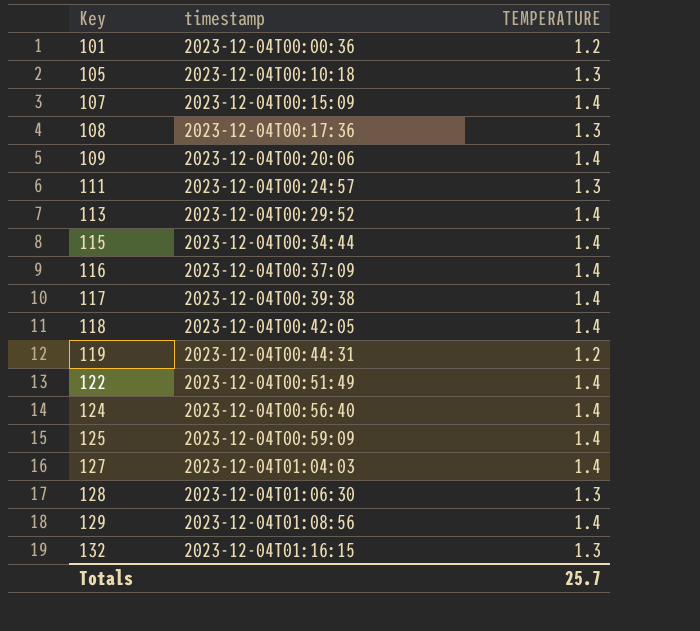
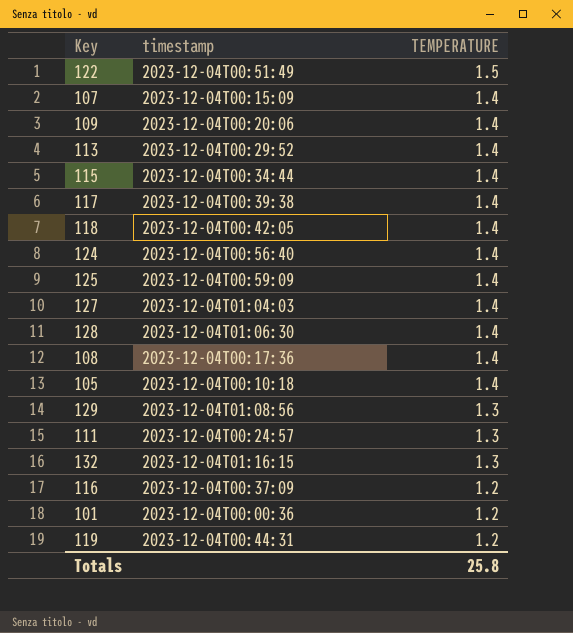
row order: Key ascending -> TEMPERATURE descending
122 | TEMPERATURE: 1.4 -> 1.5
128 | TEMPERATURE: 1.3 -> 1.4
108 | TEMPERATURE: 1.3 -> 1.4
105 | TEMPERATURE: 1.3 -> 1.4
129 | TEMPERATURE: 1.4 -> 1.3
116 | TEMPERATURE: 1.4 -> 1.2
Totals | TEMPERATURE: 25.7 -> 25.8

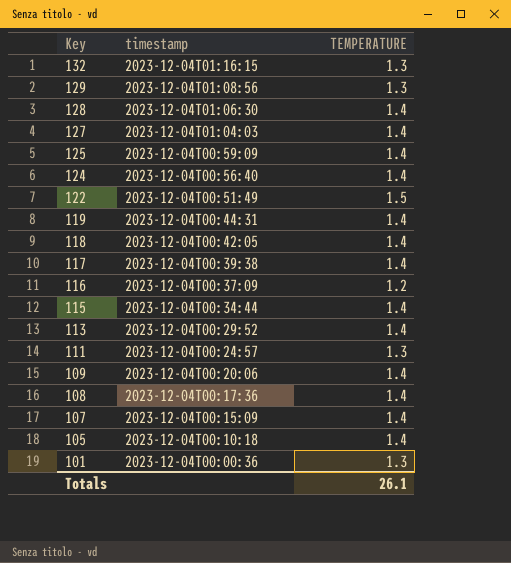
row order: TEMPERATURE descending -> Key descending
119 | TEMPERATURE: 1.2 -> 1.4
101 | TEMPERATURE: 1.2 -> 1.3
Totals | TEMPERATURE: 25.8 -> 26.1

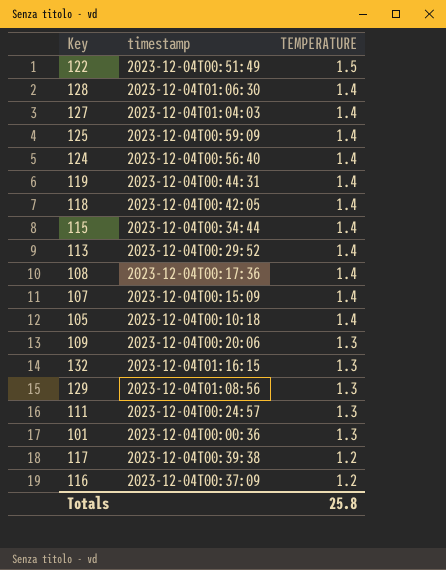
row order: Key descending -> TEMPERATURE descending
109 | TEMPERATURE: 1.4 -> 1.3
117 | TEMPERATURE: 1.4 -> 1.2
Totals | TEMPERATURE: 26.1 -> 25.8

